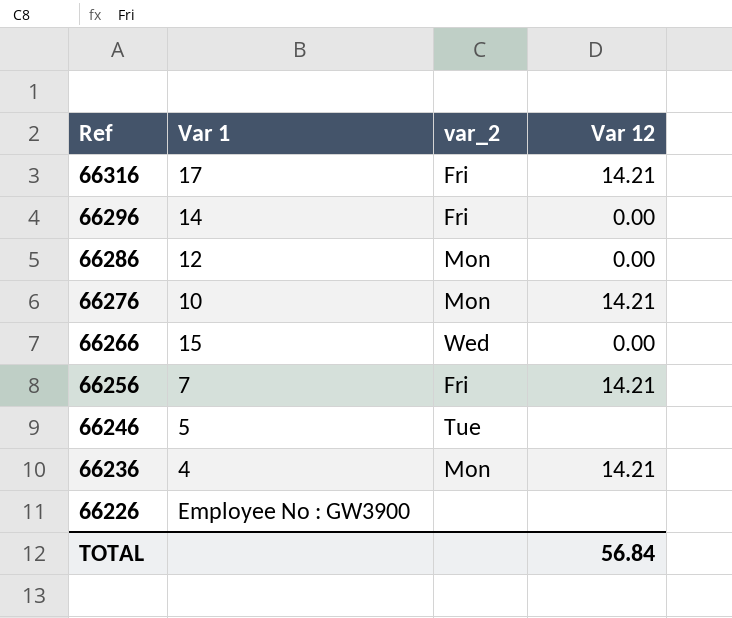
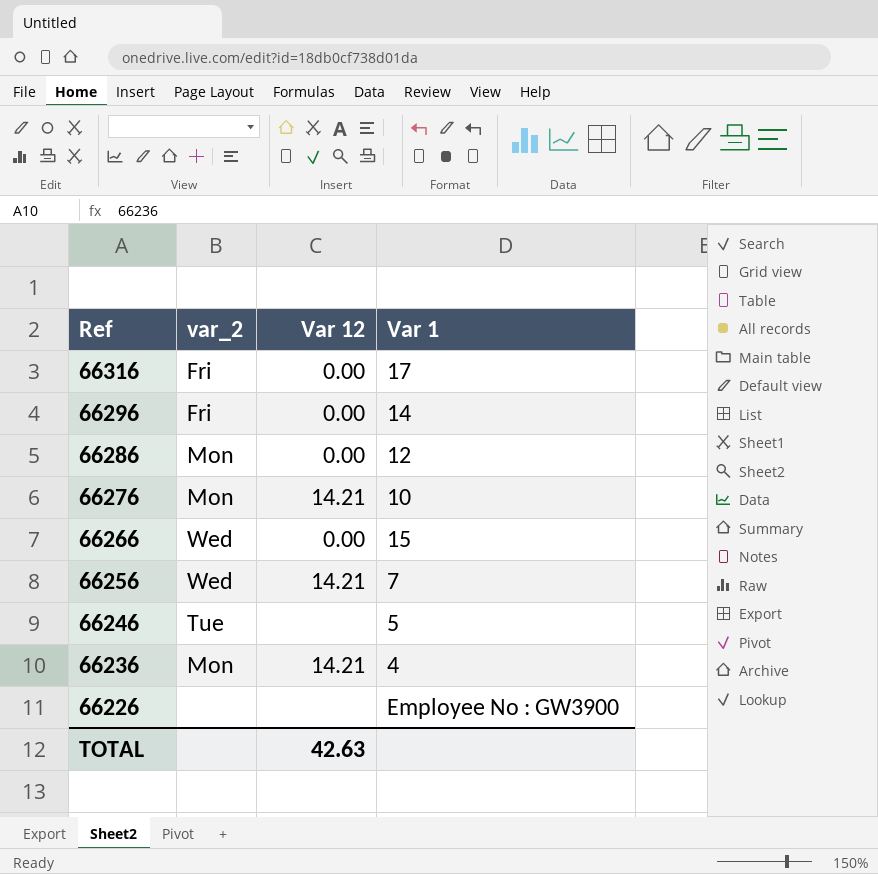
column Var 1 | position: 2 -> 4
66316 | Var 12: 14.21 -> 0.00
66256 | var_2: Fri -> Wed
TOTAL | Var 12: 56.84 -> 42.63

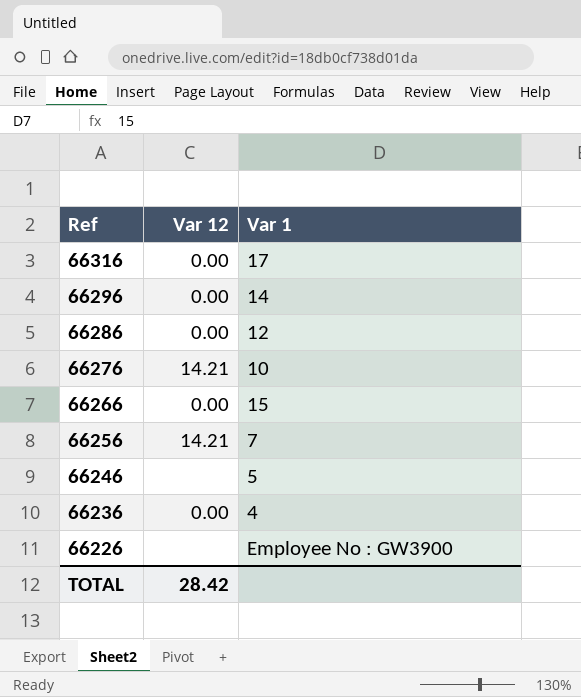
column var_2 | position: 2 -> none
66236 | Var 12: 14.21 -> 0.00
TOTAL | Var 12: 42.63 -> 28.42

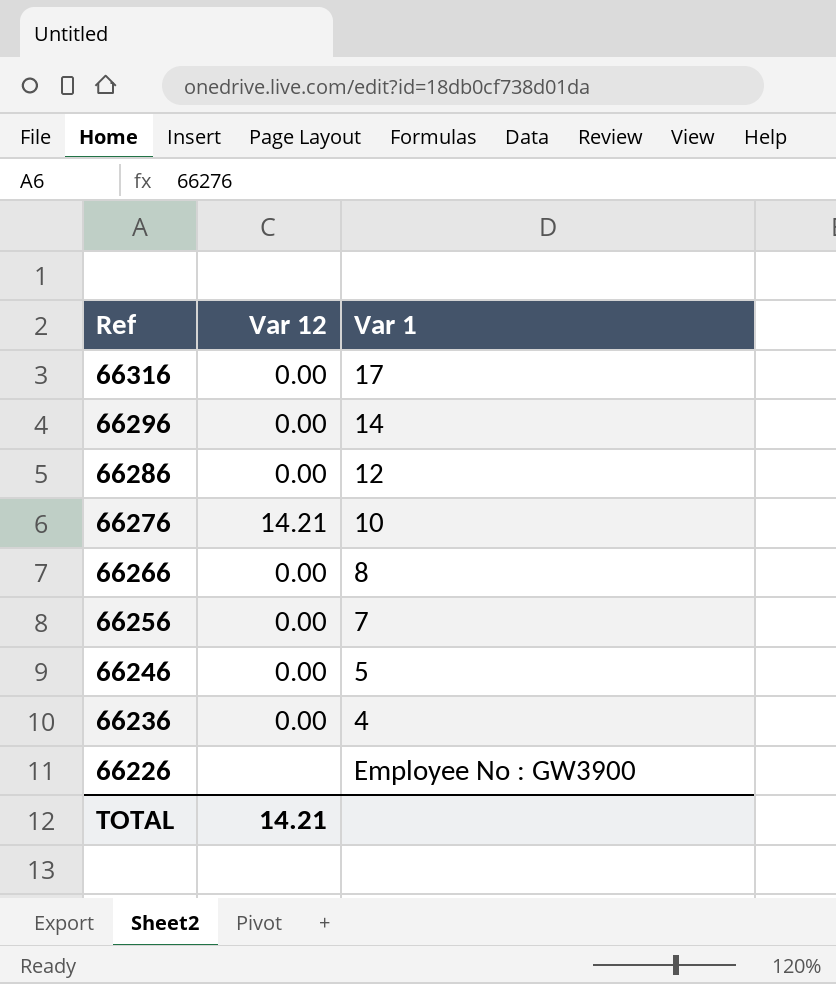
66266 | Var 1: 15 -> 8
66256 | Var 12: 14.21 -> 0.00
66246 | Var 12: none -> 0.00
TOTAL | Var 12: 28.42 -> 14.21

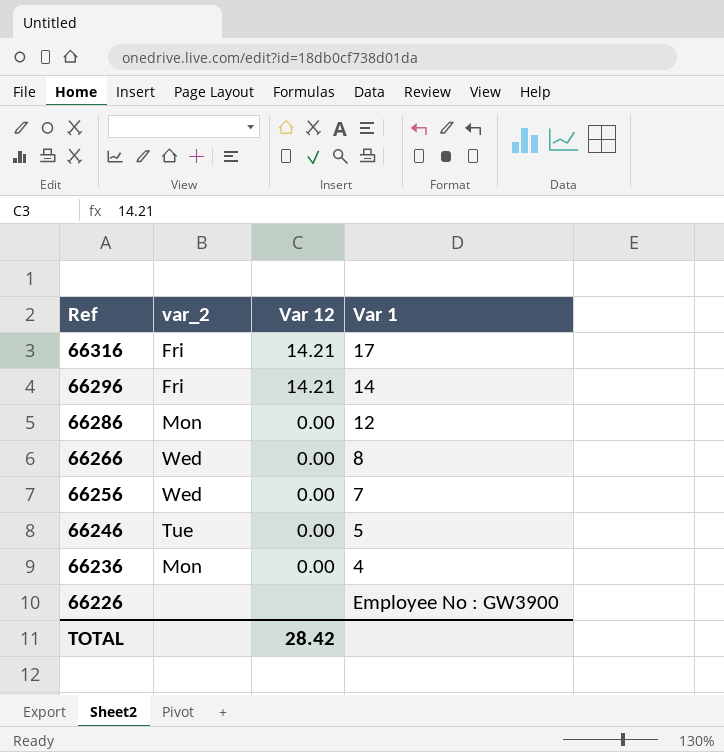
column var_2 | position: none -> 2
row 66276: 14.21 | 10 -> none
66316 | Var 12: 0.00 -> 14.21
66296 | Var 12: 0.00 -> 14.21
TOTAL | Var 12: 14.21 -> 28.42

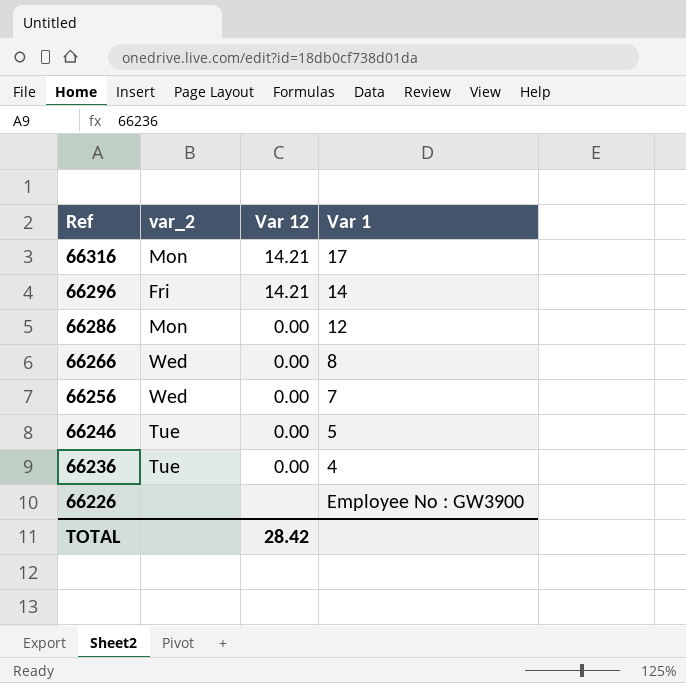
66316 | var_2: Fri -> Mon
66236 | var_2: Mon -> Tue

